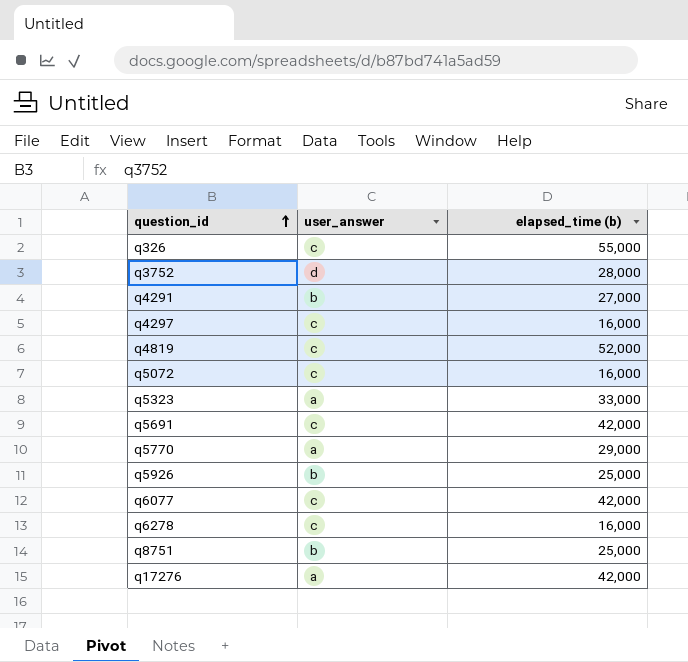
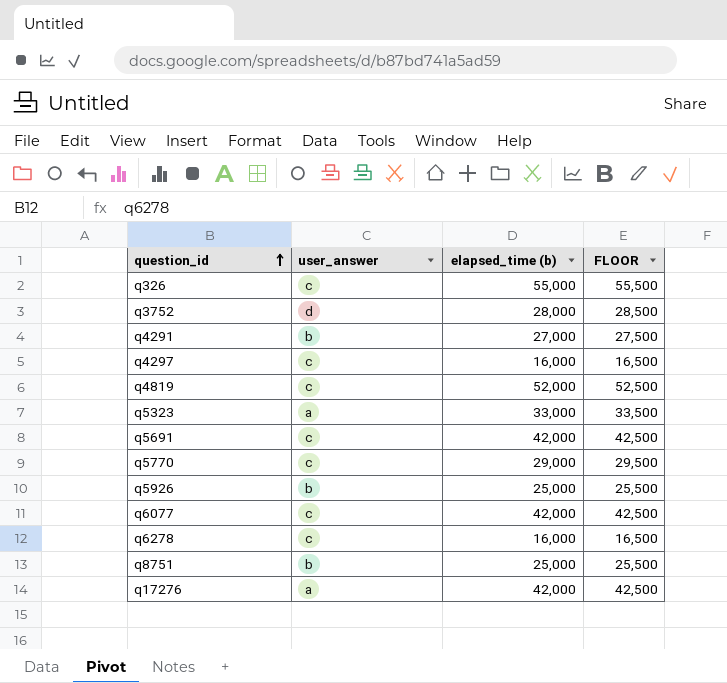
column FLOOR | formula: none -> [elapsed_time (b)] + 500
row q5072: c | 16,000 -> none
q5770 | user_answer: a -> c

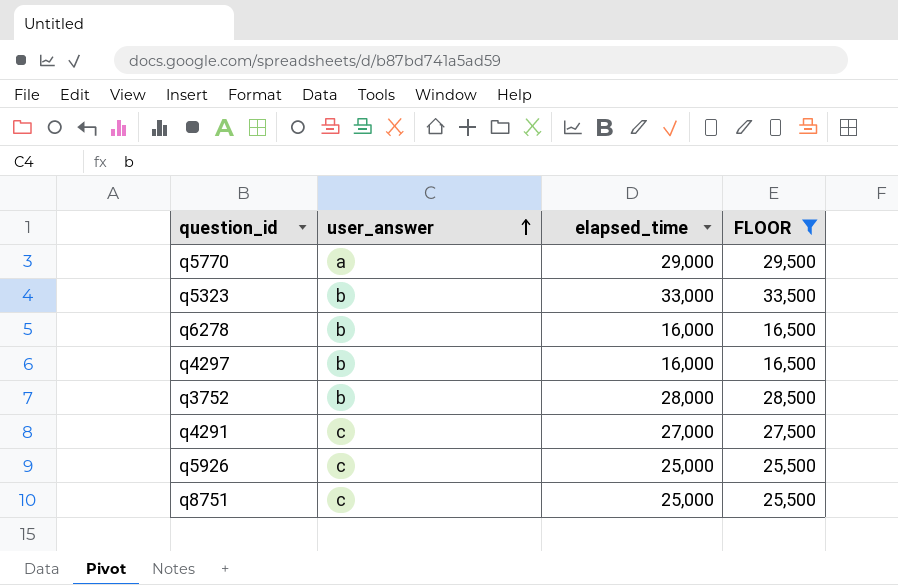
filter: none -> FLOOR <= 33,500
row order: question_id ascending -> user_answer ascending
column name: elapsed_time (b) -> elapsed_time
q5770 | user_answer: c -> a
q5323 | user_answer: a -> b
q6278 | user_answer: c -> b
q4297 | user_answer: c -> b
q3752 | user_answer: d -> b
q4291 | user_answer: b -> c
q5926 | user_answer: b -> c
q8751 | user_answer: b -> c

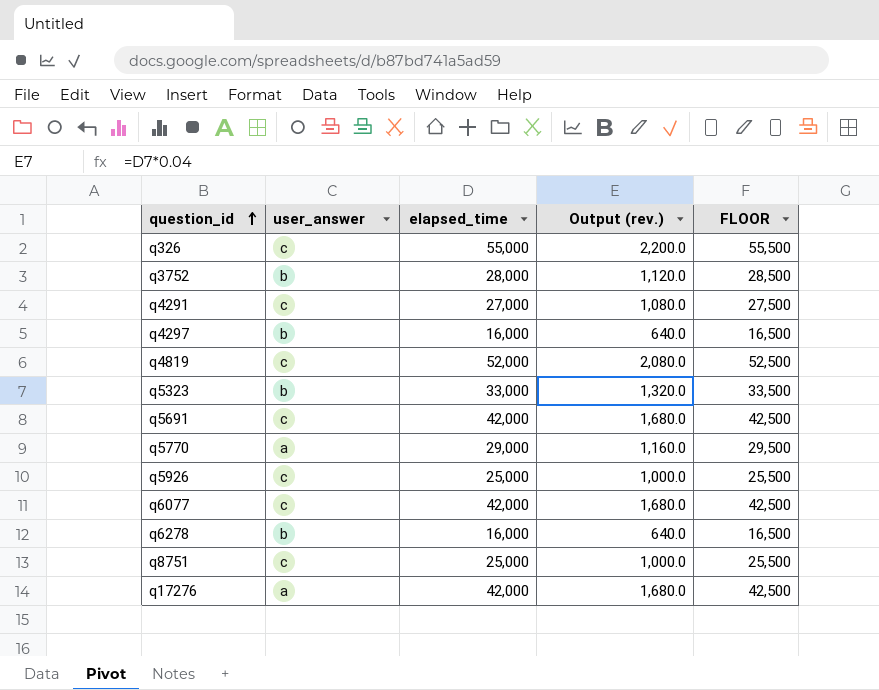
filter: FLOOR <= 33,500 -> none
row order: user_answer ascending -> question_id ascending
column Output (rev.) | formula: none -> [elapsed_time] * 0.04

